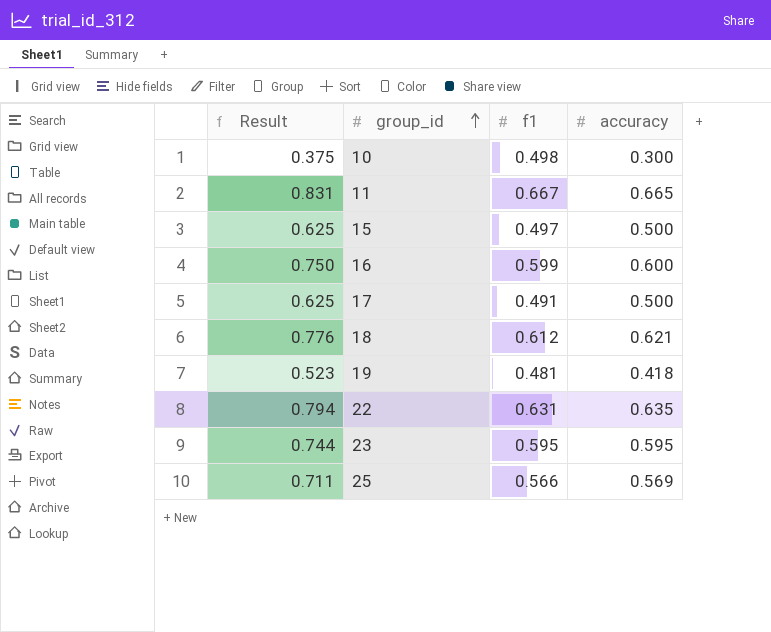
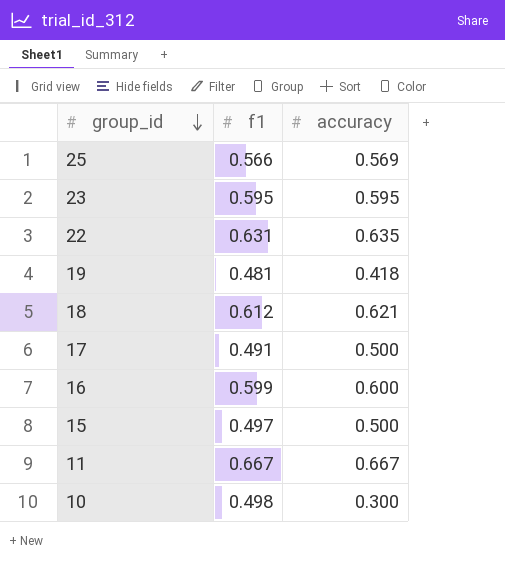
row order: group_id ascending -> group_id descending
column Result | formula: [accuracy] * 1.25 -> none
11 | accuracy: 0.665 -> 0.667

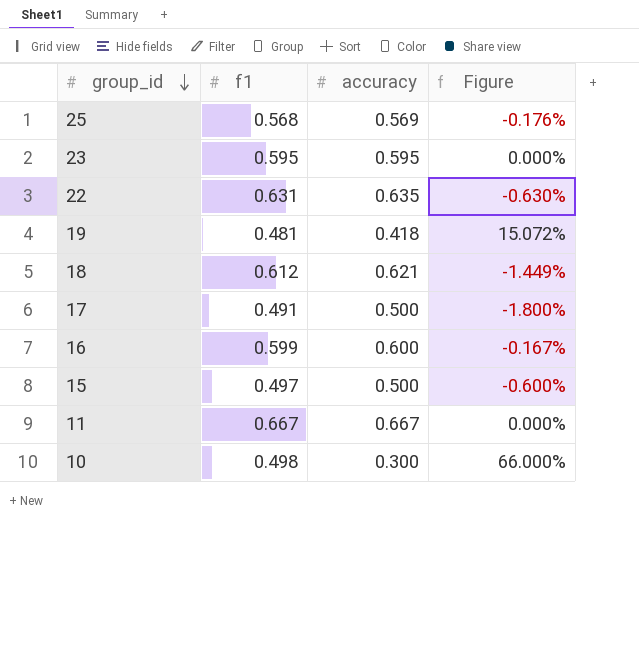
column Figure | formula: none -> ([f1] - [accuracy]) / [accuracy]
25 | f1: 0.566 -> 0.568

